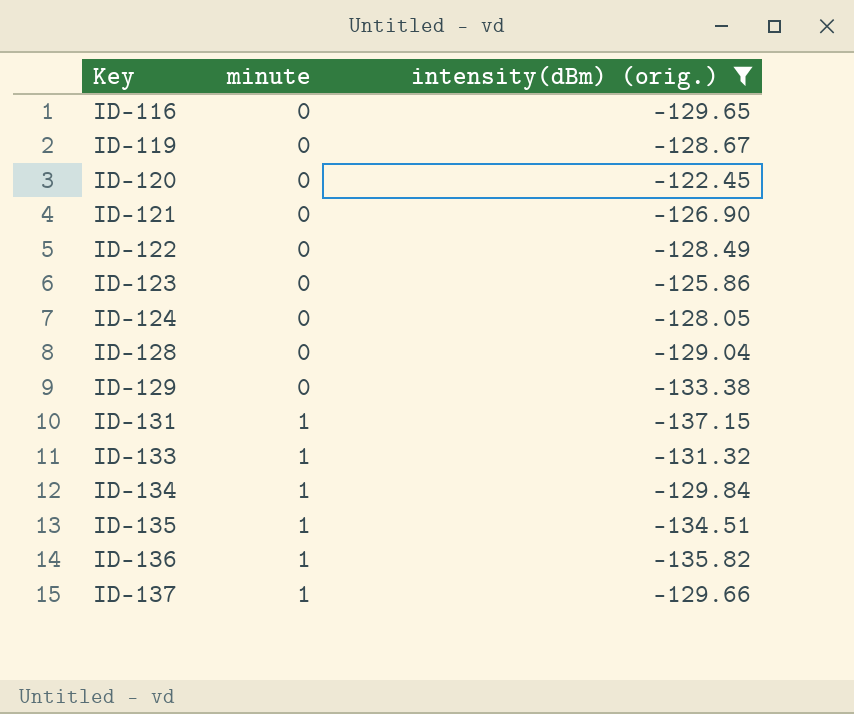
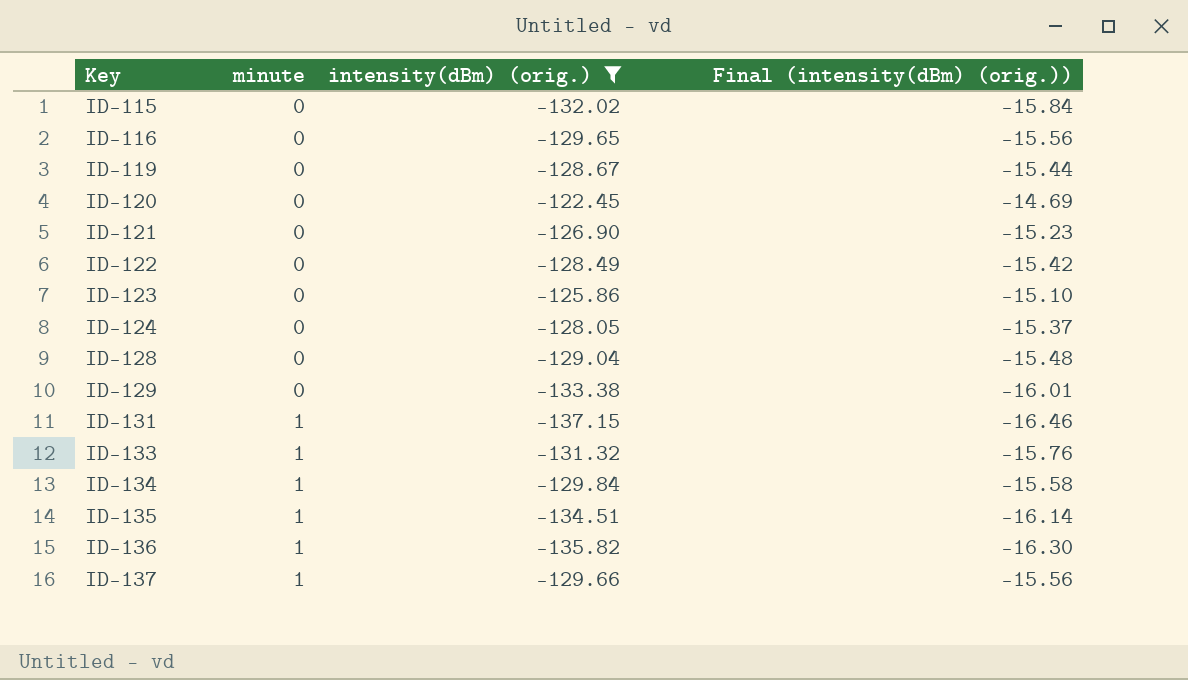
column Final (intensity(dBm) (orig.)) | formula: none -> [intensity(dBm) (orig.)] * 0.12
row ID-115: none -> 0 | -132.02 | -15.84

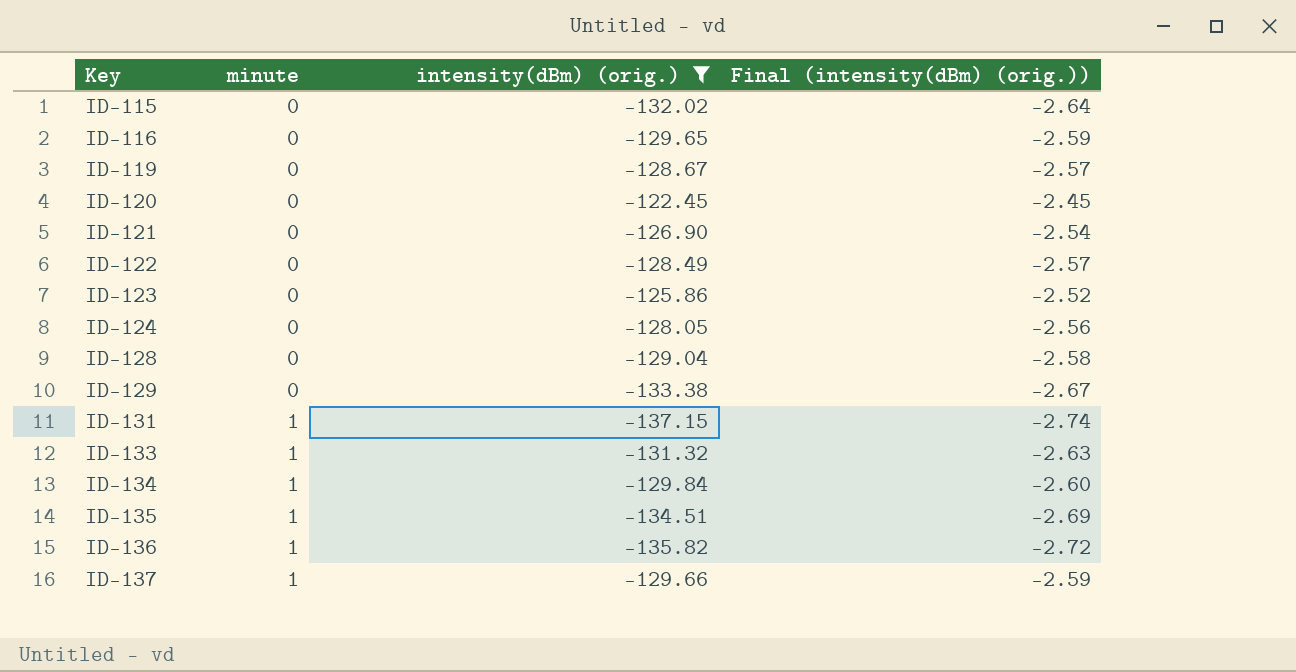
column Final (intensity(dBm) (orig.)) | formula: [intensity(dBm) (orig.)] * 0.12 -> [intensity(dBm) (orig.)] * 0.02

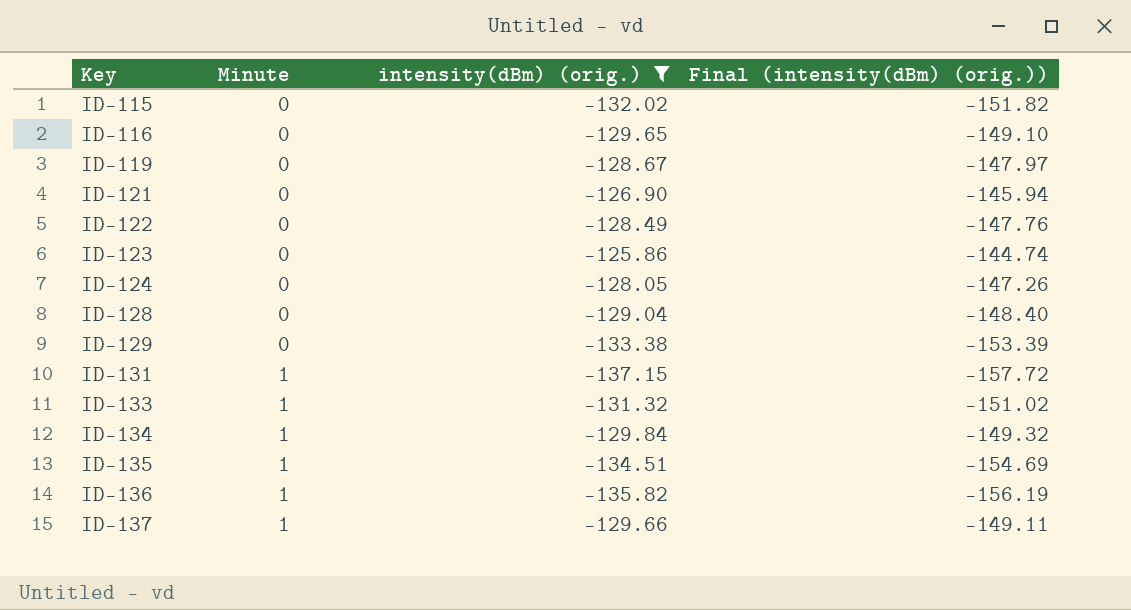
column name: minute -> Minute
column Final (intensity(dBm) (orig.)) | formula: [intensity(dBm) (orig.)] * 0.02 -> [intensity(dBm) (orig.)] * 1.15
row ID-120: 0 | -122.45 | -2.45 -> none

